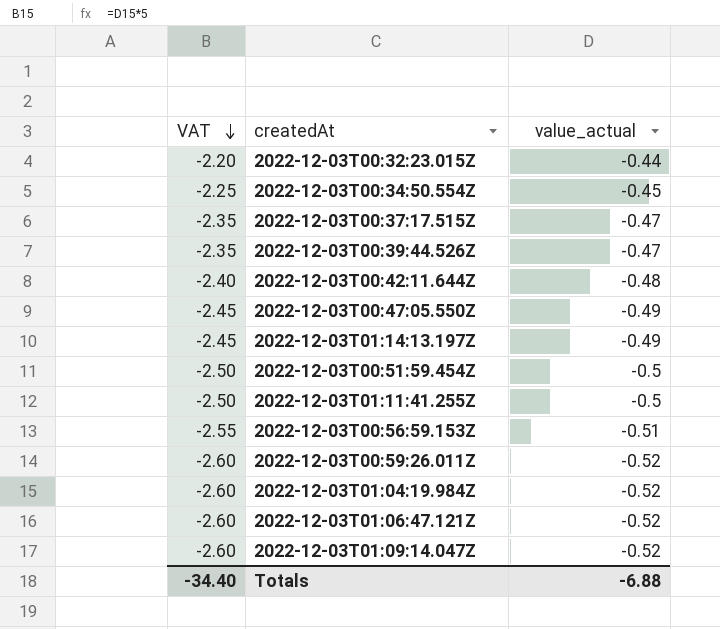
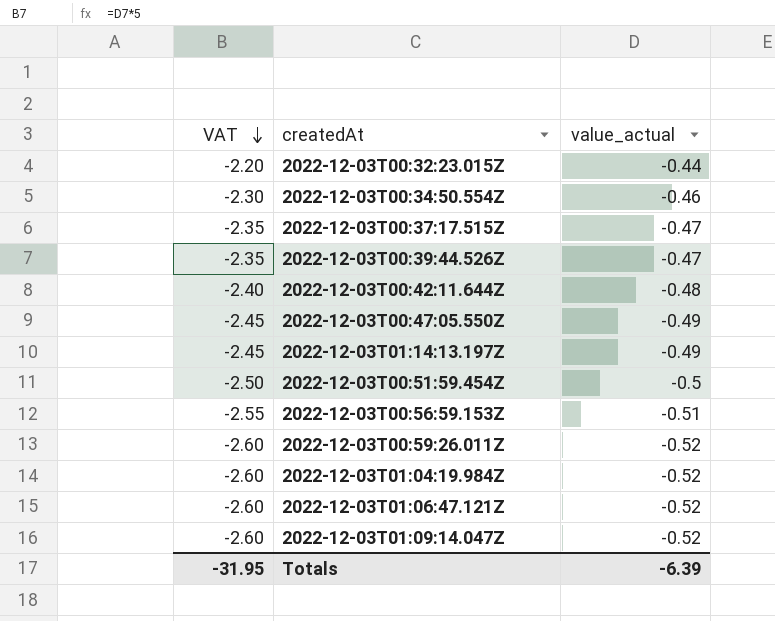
row 2022-12-03T01:11:41.255Z: -2.50 | -0.5 -> none
2022-12-03T00:34:50.554Z | VAT: -2.25 -> -2.30
2022-12-03T00:34:50.554Z | value_actual: -0.45 -> -0.46
Totals | VAT: -34.40 -> -31.95
Totals | value_actual: -6.88 -> -6.39

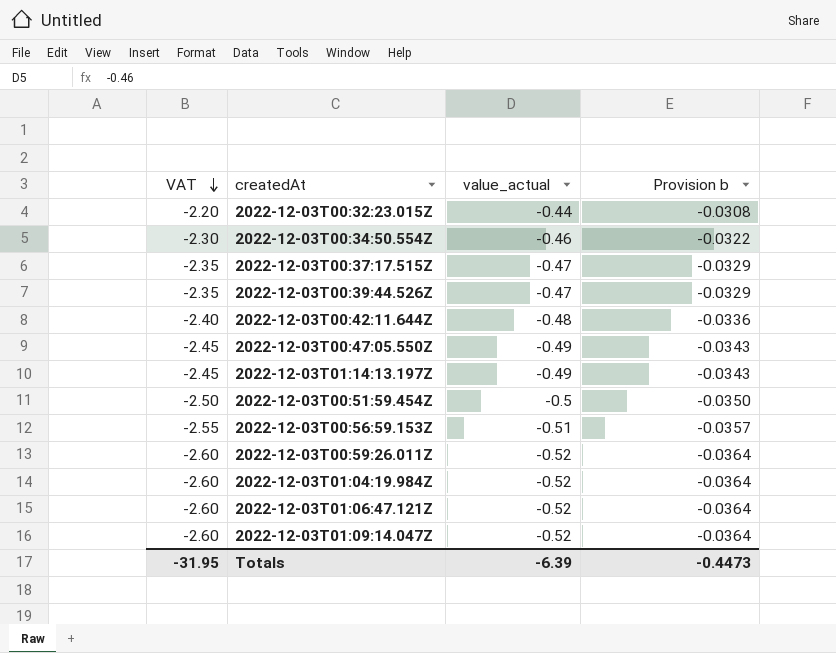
column Provision b | formula: none -> [value_actual] * 0.07

